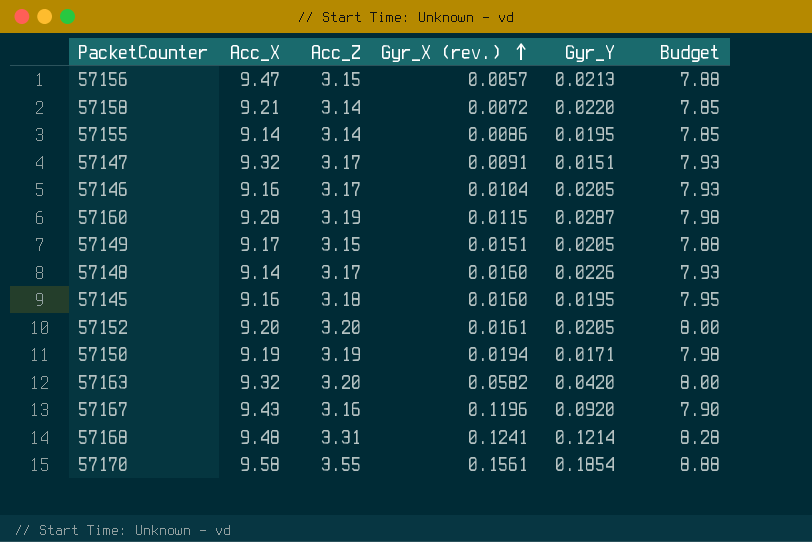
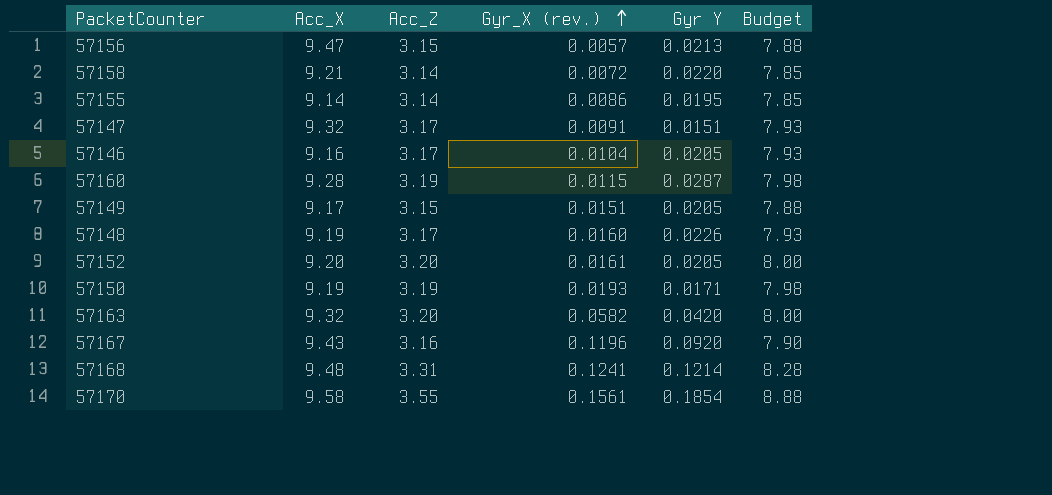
column name: Gyr_Y -> Gyr Y
row 57145: 9.16 | 3.18 | 0.0160 | 0.0195 | 7.95 -> none
57148 | Acc_X: 9.14 -> 9.19
57150 | Gyr_X (rev.): 0.0194 -> 0.0193

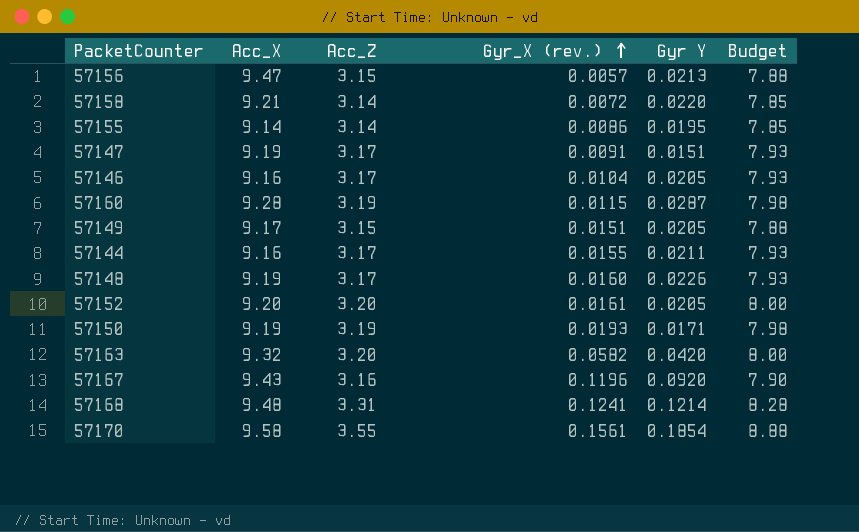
57147 | Acc_X: 9.32 -> 9.19
row 57144: none -> 9.16 | 3.17 | 0.0155 | 0.0211 | 7.93

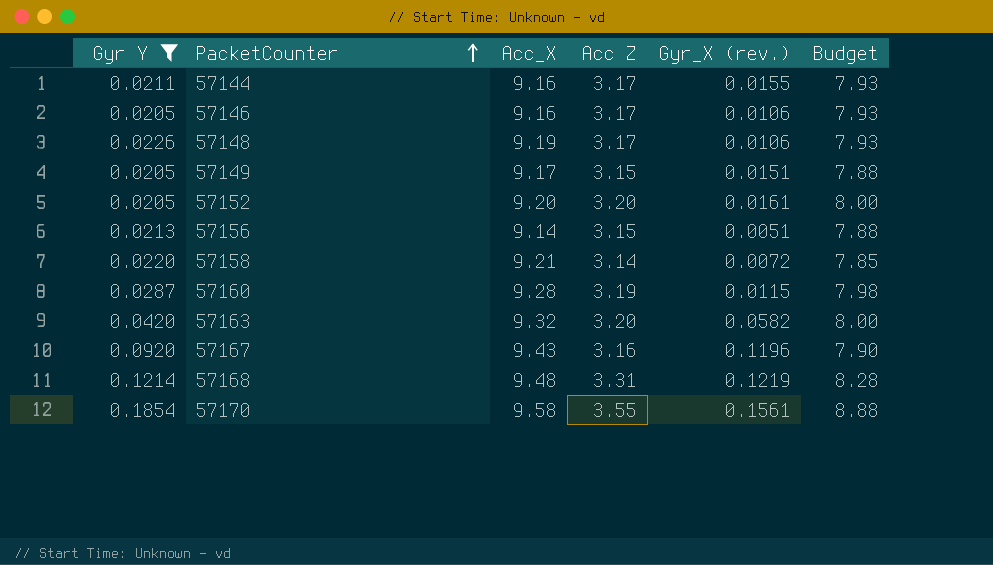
filter: none -> Gyr Y >= 0.0205
row order: Gyr_X (rev.) ascending -> PacketCounter ascending
column Gyr Y | position: 5 -> 1
column name: Acc_Z -> Acc Z
57146 | Gyr_X (rev.): 0.0104 -> 0.0106
57148 | Gyr_X (rev.): 0.0160 -> 0.0106
57156 | Acc_X: 9.47 -> 9.14
57156 | Gyr_X (rev.): 0.0057 -> 0.0051
57168 | Gyr_X (rev.): 0.1241 -> 0.1219

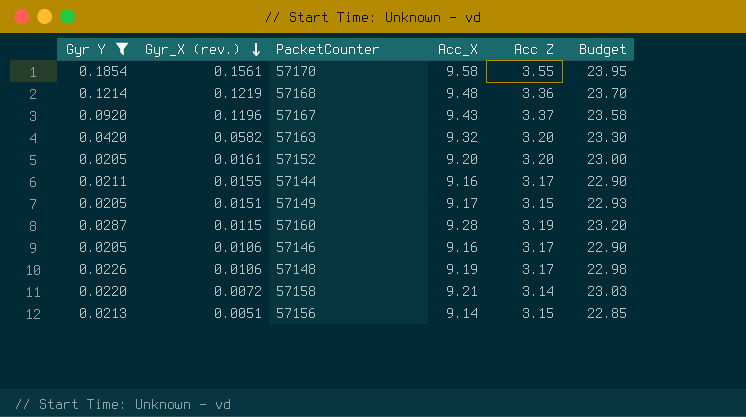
row order: PacketCounter ascending -> Gyr_X (rev.) descending
column Gyr_X (rev.) | position: 5 -> 2
column Budget | formula: [Acc Z] * 2.5 -> [Acc_X] * 2.5
57168 | Acc Z: 3.31 -> 3.36
57167 | Acc Z: 3.16 -> 3.37

